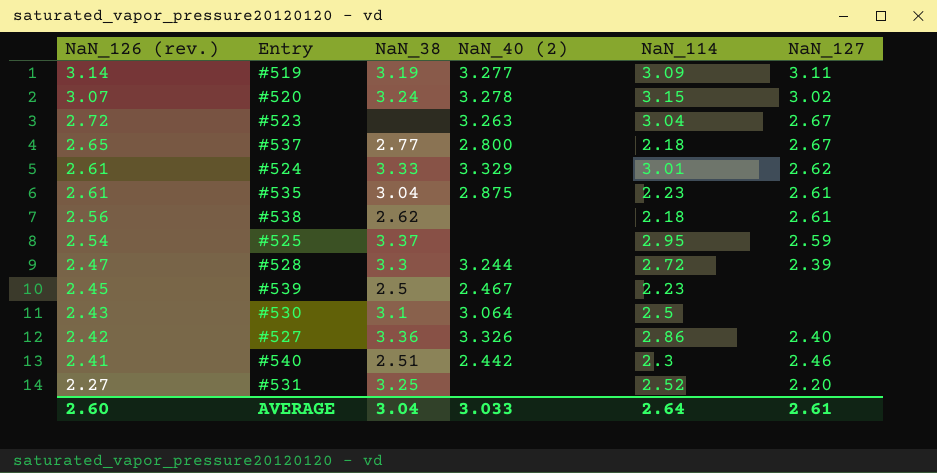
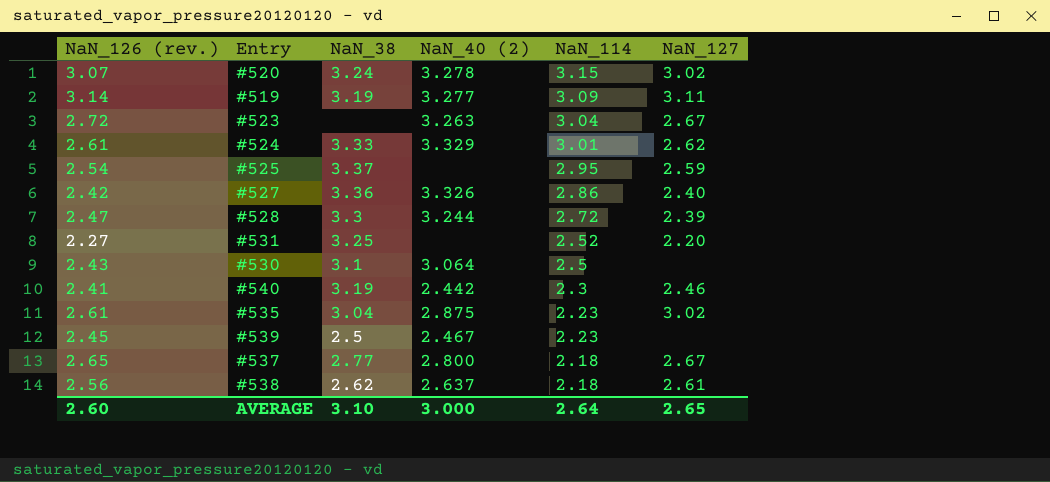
row order: NaN_126 (rev.) descending -> NaN_114 descending
#540 | NaN_38: 2.51 -> 3.19
#535 | NaN_127: 2.61 -> 3.02
#538 | NaN_40 (2): none -> 2.637
AVERAGE | NaN_38: 3.04 -> 3.10
AVERAGE | NaN_40 (2): 3.033 -> 3.000
AVERAGE | NaN_127: 2.61 -> 2.65

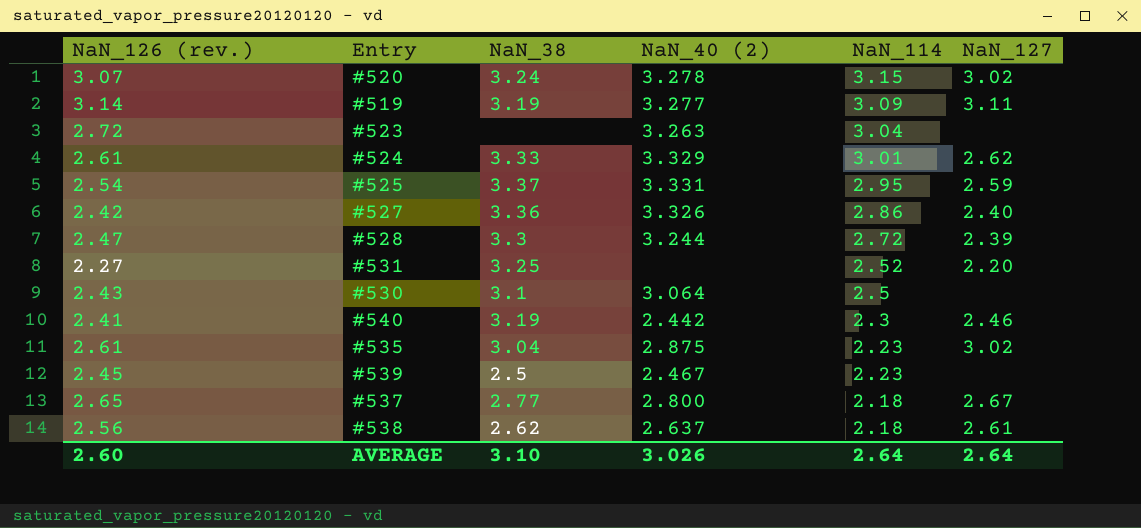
#523 | NaN_127: 2.67 -> none
#525 | NaN_40 (2): none -> 3.331
AVERAGE | NaN_40 (2): 3.000 -> 3.026
AVERAGE | NaN_127: 2.65 -> 2.64

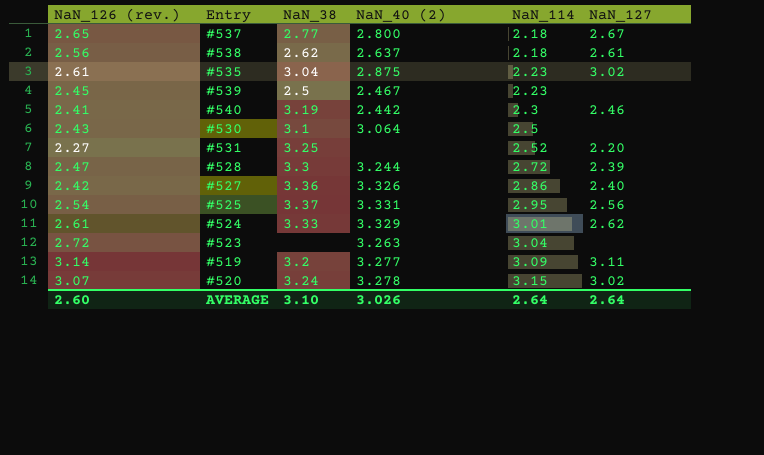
row order: NaN_114 descending -> NaN_114 ascending
#525 | NaN_127: 2.59 -> 2.56
#519 | NaN_38: 3.19 -> 3.2

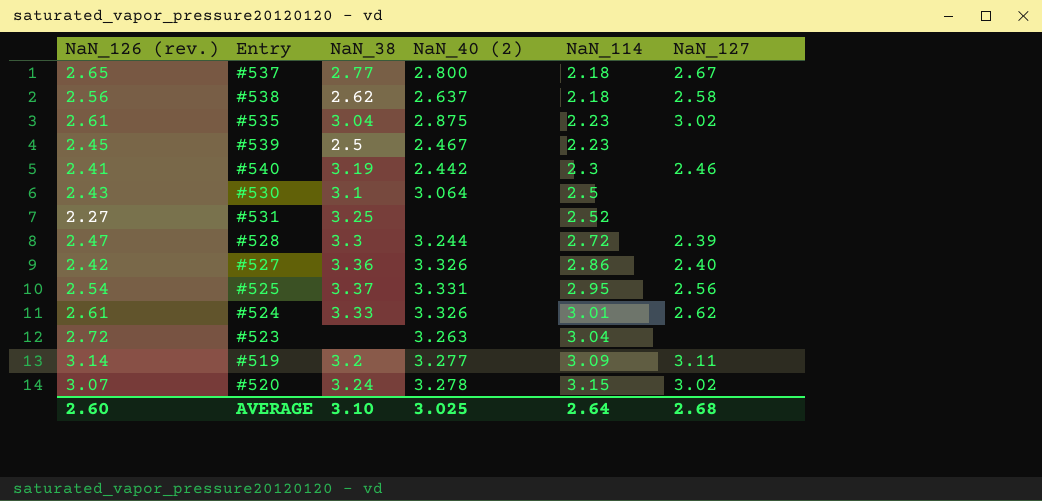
#538 | NaN_127: 2.61 -> 2.58
#531 | NaN_127: 2.20 -> none
#524 | NaN_40 (2): 3.329 -> 3.326
AVERAGE | NaN_40 (2): 3.026 -> 3.025
AVERAGE | NaN_127: 2.64 -> 2.68

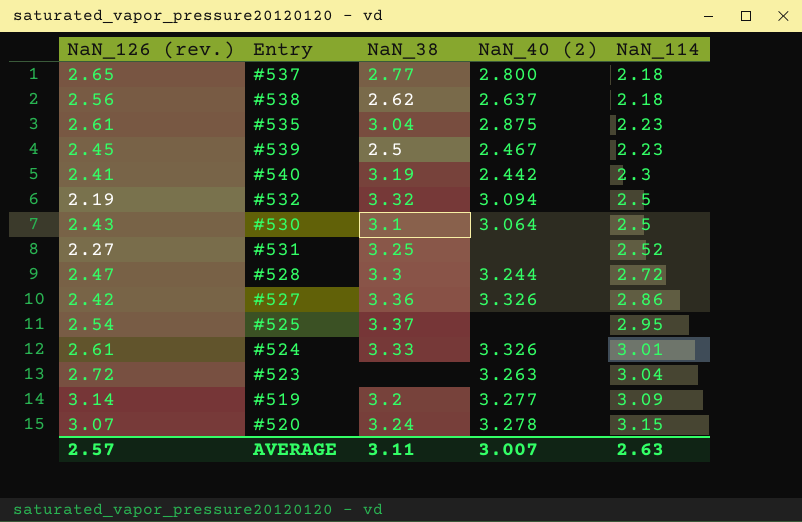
column NaN_127 | position: 6 -> none
row #532: none -> 2.19 | 3.32 | 3.094 | 2.5
#525 | NaN_40 (2): 3.331 -> none
AVERAGE | NaN_126 (rev.): 2.60 -> 2.57
AVERAGE | NaN_38: 3.10 -> 3.11
AVERAGE | NaN_40 (2): 3.025 -> 3.007
AVERAGE | NaN_114: 2.64 -> 2.63

